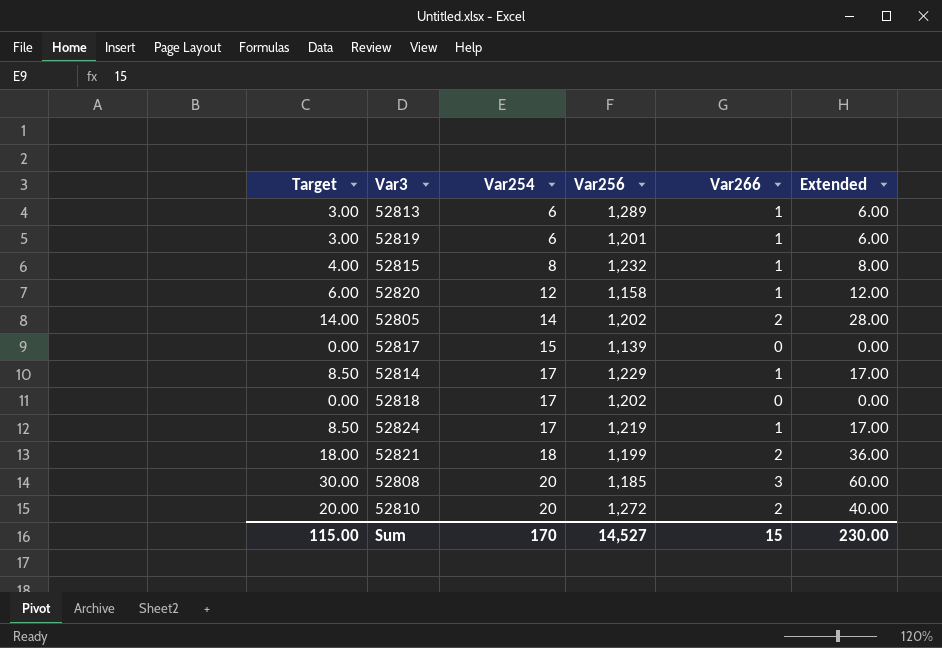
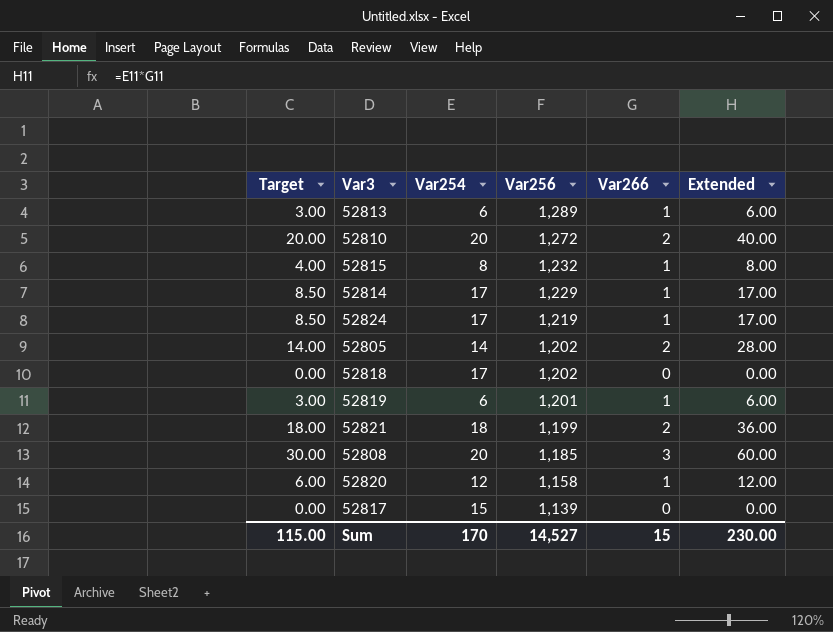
row order: Var254 ascending -> Var256 descending

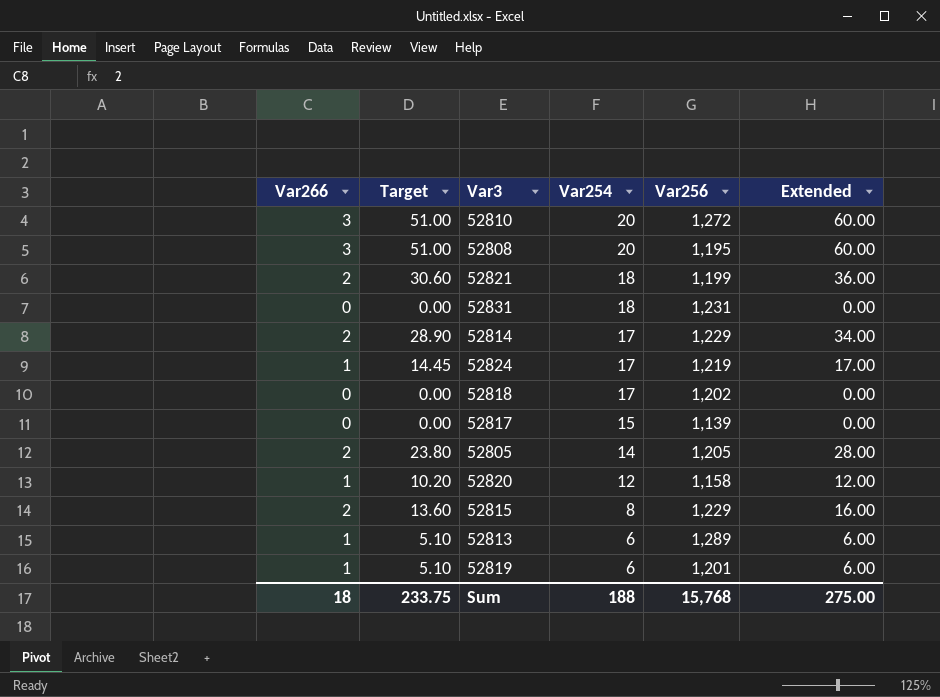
row order: Var256 descending -> Var254 descending
column Var266 | position: 5 -> 1
column Target | formula: [Extended] * 0.5 -> [Extended] * 0.85
52810 | Var266: 2 -> 3
52810 | Extended: 40.00 -> 60.00
52808 | Var256: 1,185 -> 1,195
row 52831: none -> 0 | 0.00 | 18 | 1,231 | 0.00
52814 | Var266: 1 -> 2
52814 | Extended: 17.00 -> 34.00
52805 | Var256: 1,202 -> 1,205
52815 | Var266: 1 -> 2
52815 | Var256: 1,232 -> 1,229
52815 | Extended: 8.00 -> 16.00
Sum | Var266: 15 -> 18
Sum | Target: 115.00 -> 233.75
Sum | Var254: 170 -> 188
Sum | Var256: 14,527 -> 15,768
Sum | Extended: 230.00 -> 275.00

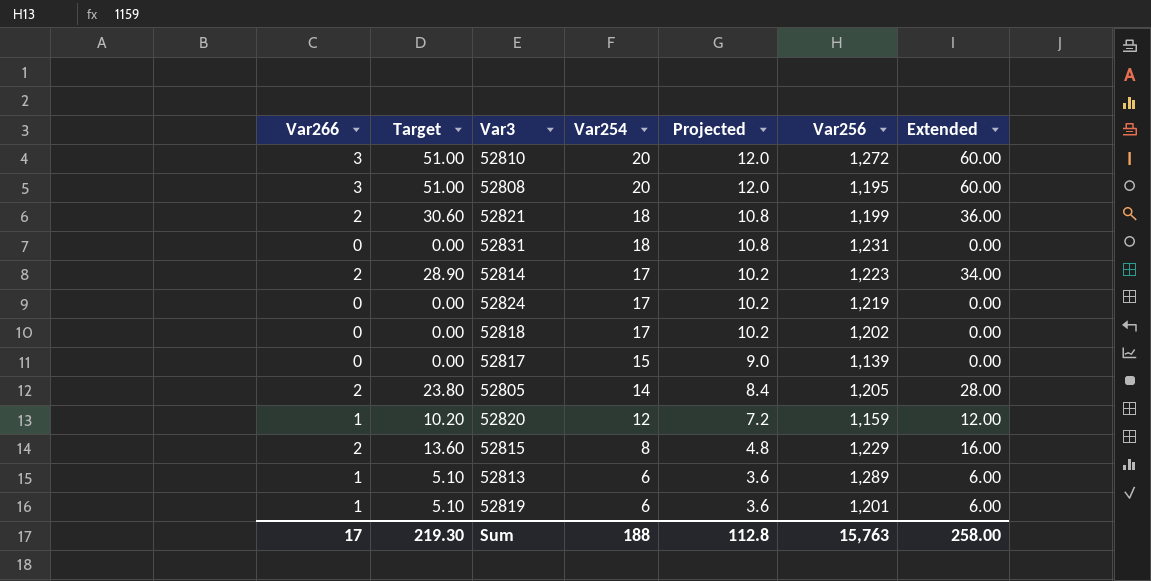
column Projected | formula: none -> [Var254] * 0.6
52814 | Var256: 1,229 -> 1,223
52824 | Var266: 1 -> 0
52824 | Target: 14.45 -> 0.00
52824 | Extended: 17.00 -> 0.00
52820 | Var256: 1,158 -> 1,159
Sum | Var266: 18 -> 17
Sum | Target: 233.75 -> 219.30
Sum | Var256: 15,768 -> 15,763
Sum | Extended: 275.00 -> 258.00

